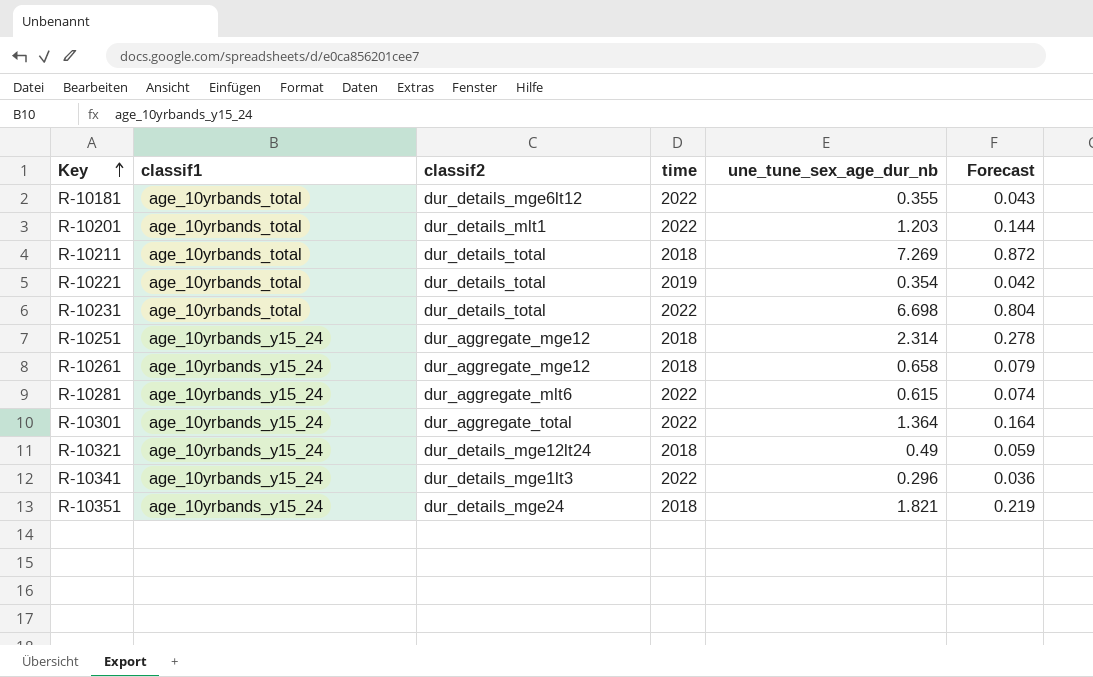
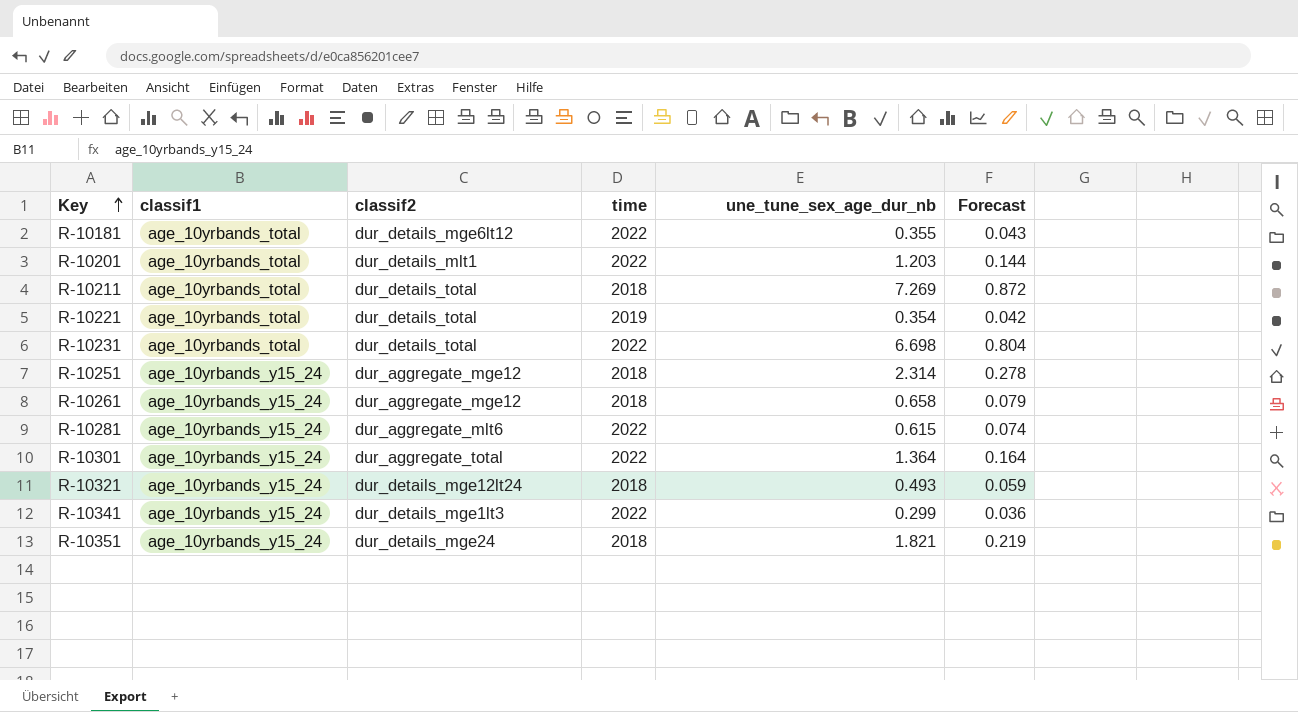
R-10321 | une_tune_sex_age_dur_nb: 0.49 -> 0.493
R-10341 | une_tune_sex_age_dur_nb: 0.296 -> 0.299

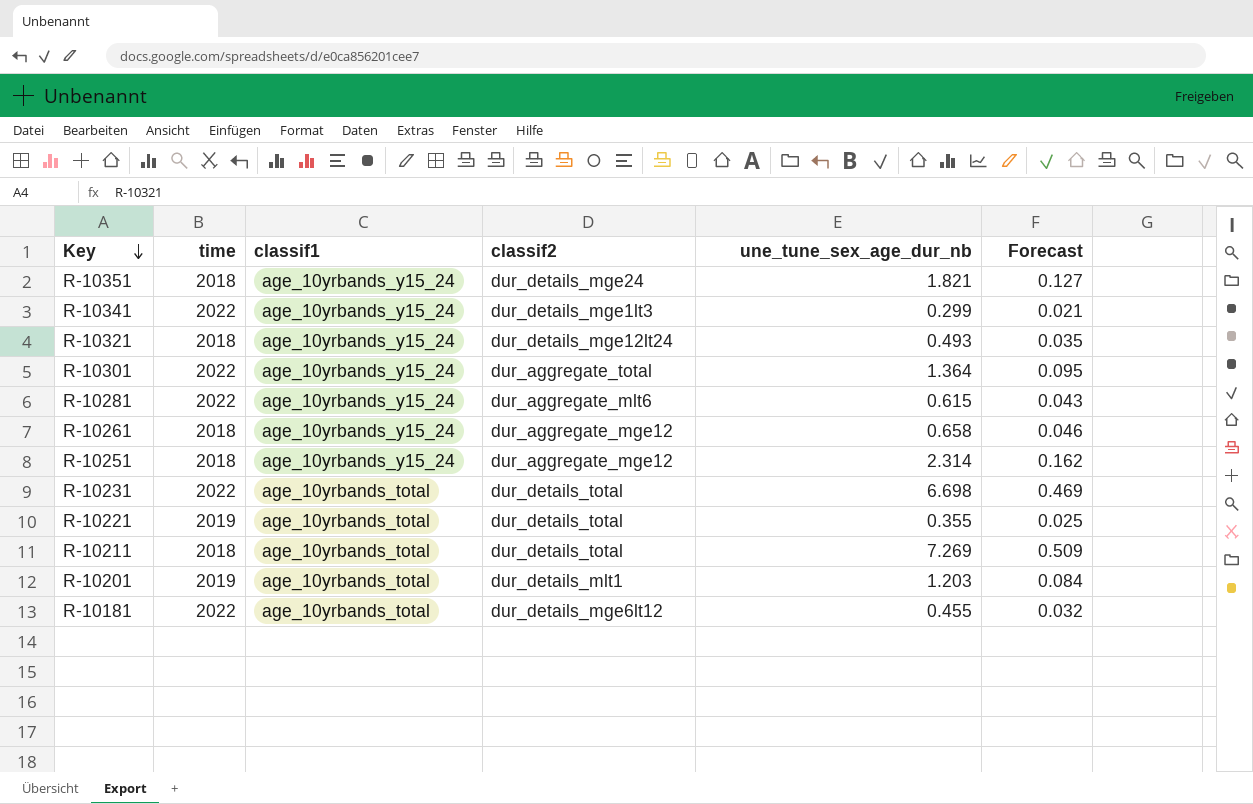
row order: Key ascending -> Key descending
column time | position: 4 -> 2
column Forecast | formula: [une_tune_sex_age_dur_nb] * 0.12 -> [une_tune_sex_age_dur_nb] * 0.07
R-10221 | une_tune_sex_age_dur_nb: 0.354 -> 0.355
R-10201 | time: 2022 -> 2019
R-10181 | une_tune_sex_age_dur_nb: 0.355 -> 0.455

